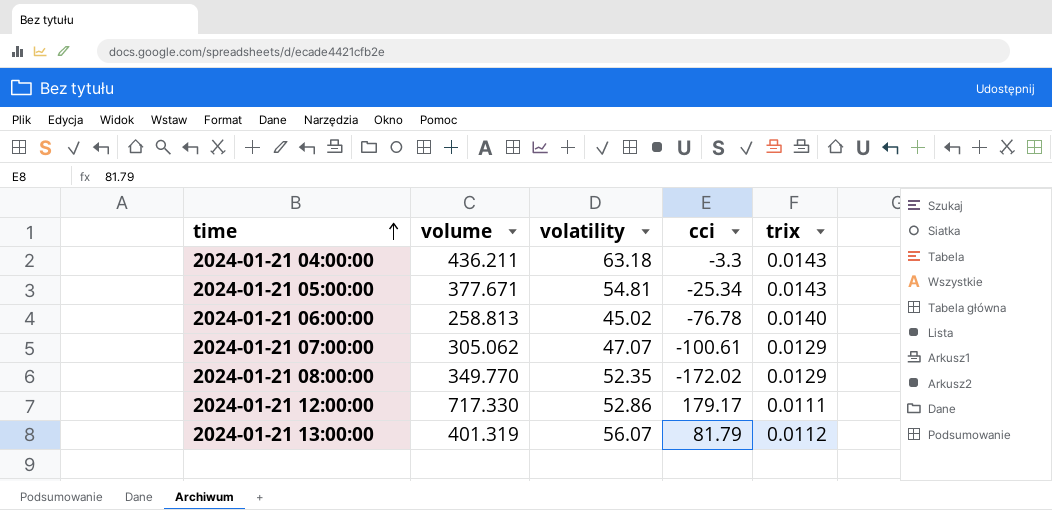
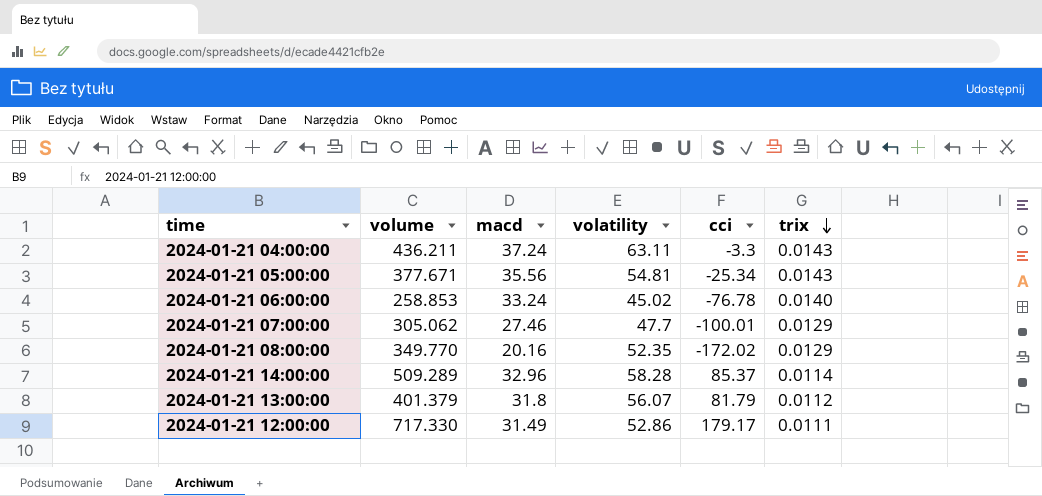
row order: time ascending -> trix descending
column macd | position: none -> 3
2024-01-21 04:00:00 | volatility: 63.18 -> 63.11
2024-01-21 06:00:00 | volume: 258.813 -> 258.853
2024-01-21 07:00:00 | volatility: 47.07 -> 47.7
2024-01-21 07:00:00 | cci: -100.61 -> -100.01
row 2024-01-21 14:00:00: none -> 509.289 | 32.96 | 58.28 | 85.37 | 0.0114
2024-01-21 13:00:00 | volume: 401.319 -> 401.379

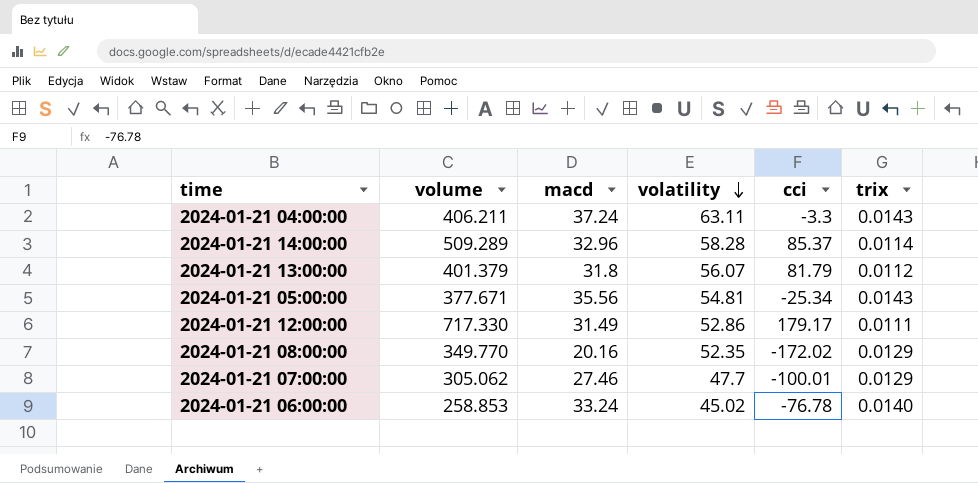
row order: trix descending -> volatility descending
2024-01-21 04:00:00 | volume: 436.211 -> 406.211

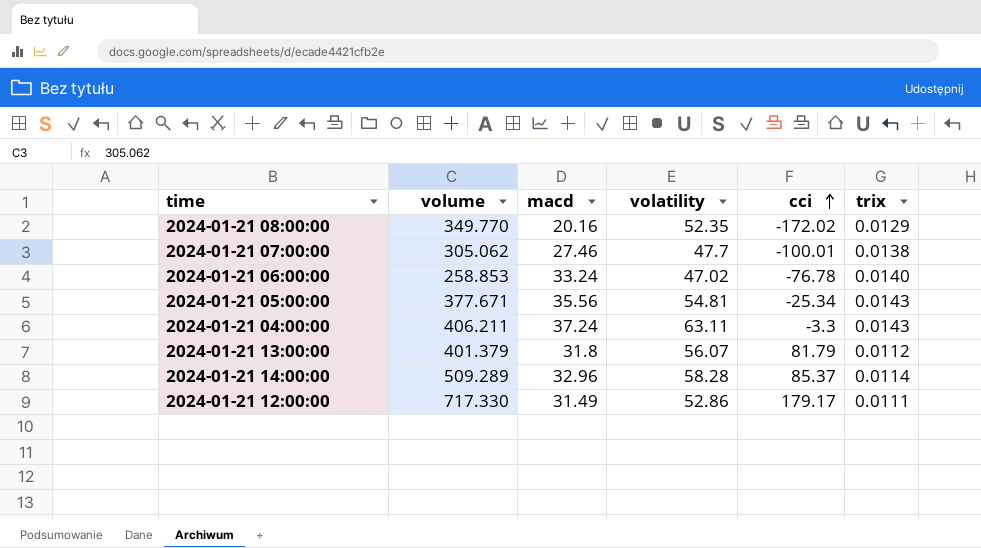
row order: volatility descending -> cci ascending
2024-01-21 07:00:00 | trix: 0.0129 -> 0.0138
2024-01-21 06:00:00 | volatility: 45.02 -> 47.02

